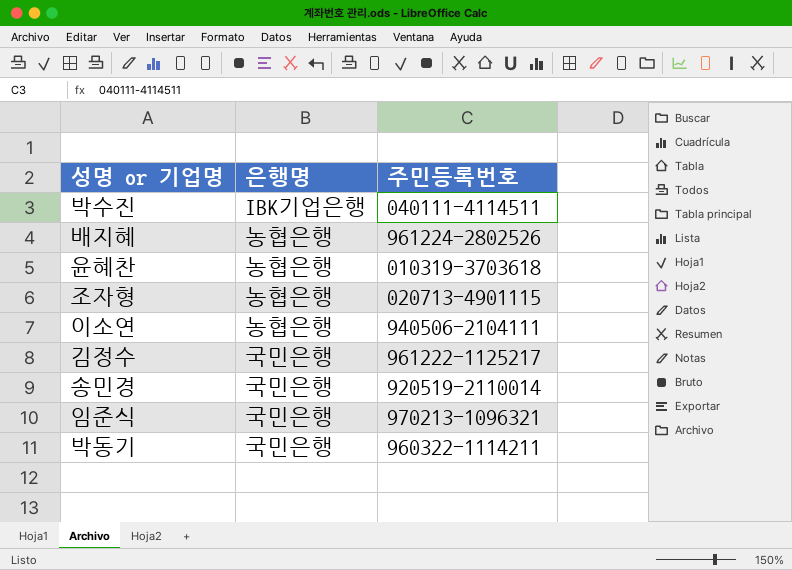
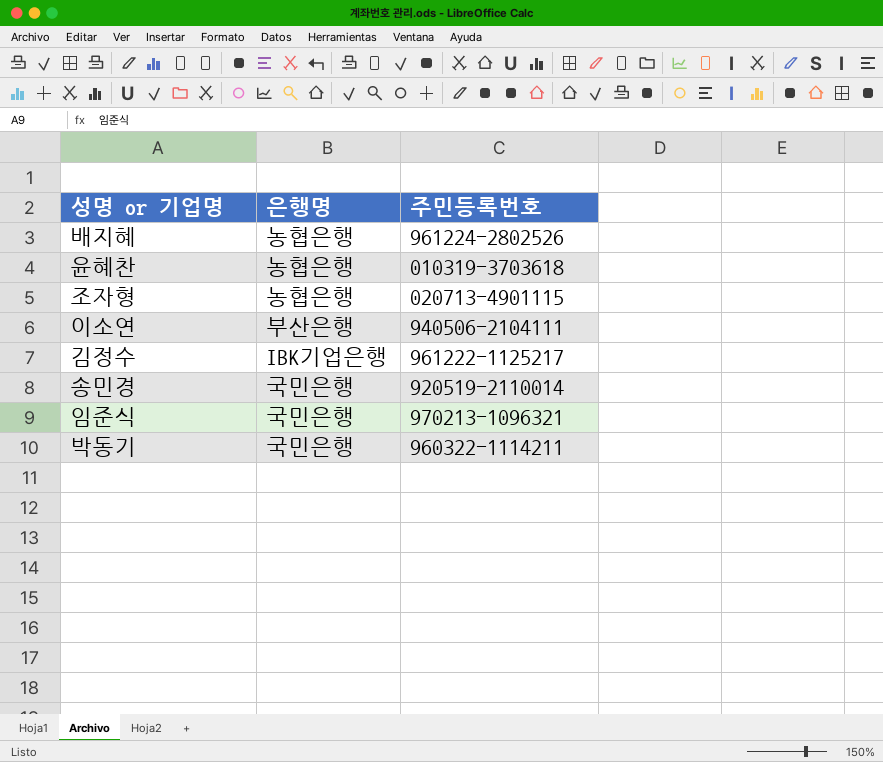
row 박수진: IBK기업은행 | 040111-4114511 -> none
이소연 | 은행명: 농협은행 -> 부산은행
김정수 | 은행명: 국민은행 -> IBK기업은행

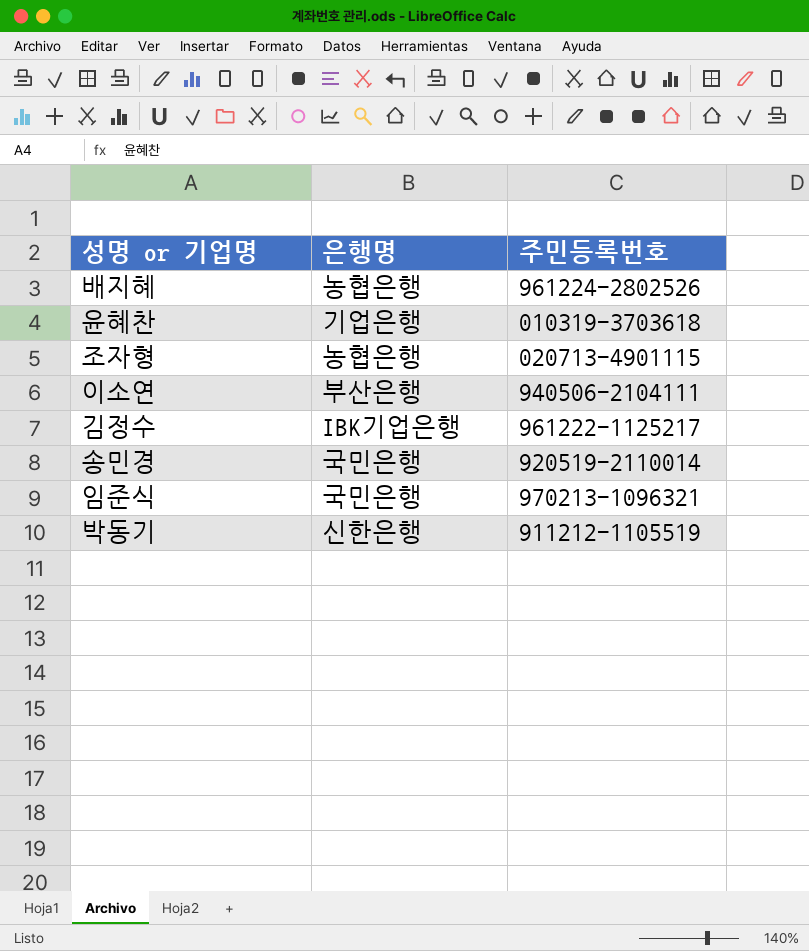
윤혜찬 | 은행명: 농협은행 -> 기업은행
박동기 | 은행명: 국민은행 -> 신한은행
박동기 | 주민등록번호: 960322-1114211 -> 911212-1105519

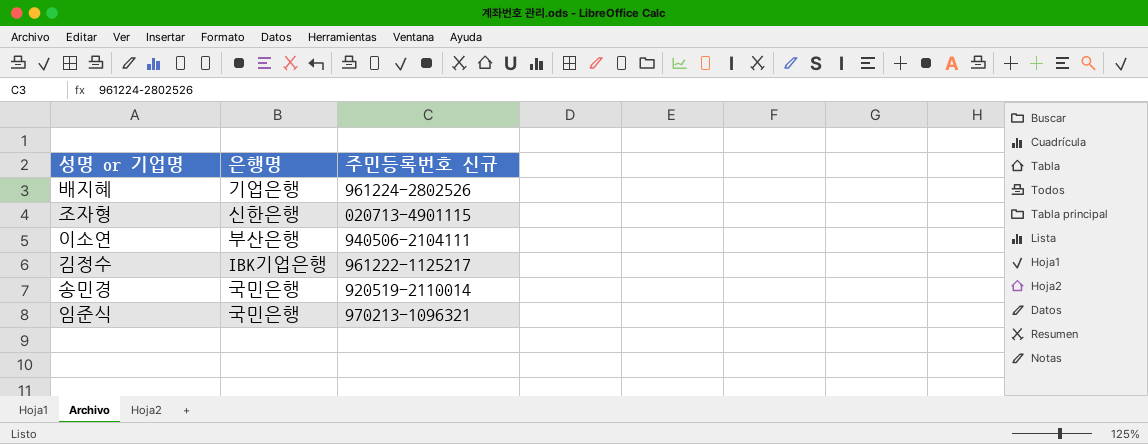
column name: 주민등록번호 -> 주민등록번호 신규
row 윤혜찬: 기업은행 | 010319-3703618 -> none
row 박동기: 신한은행 | 911212-1105519 -> none
배지혜 | 은행명: 농협은행 -> 기업은행
조자형 | 은행명: 농협은행 -> 신한은행

